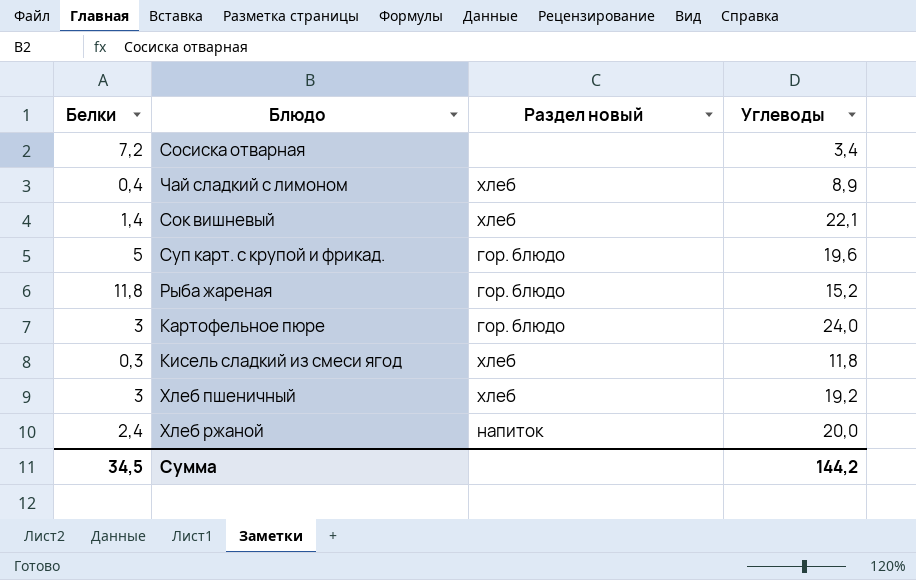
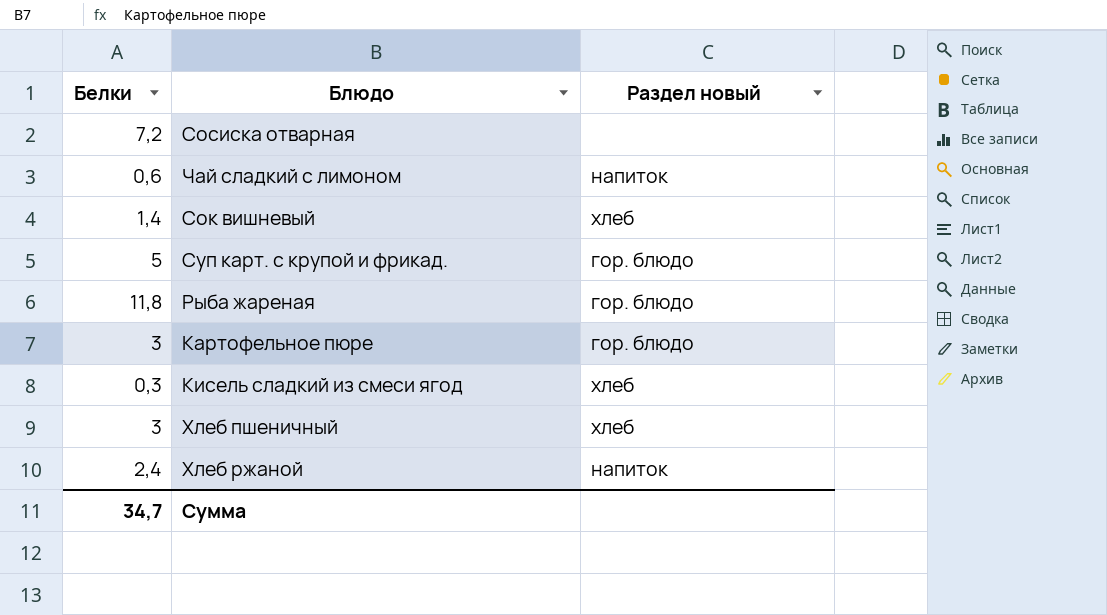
column Углеводы | position: 4 -> none
Чай сладкий с лимоном | Белки: 0,4 -> 0,6
Чай сладкий с лимоном | Раздел новый: хлеб -> напиток
Сумма | Белки: 34,5 -> 34,7

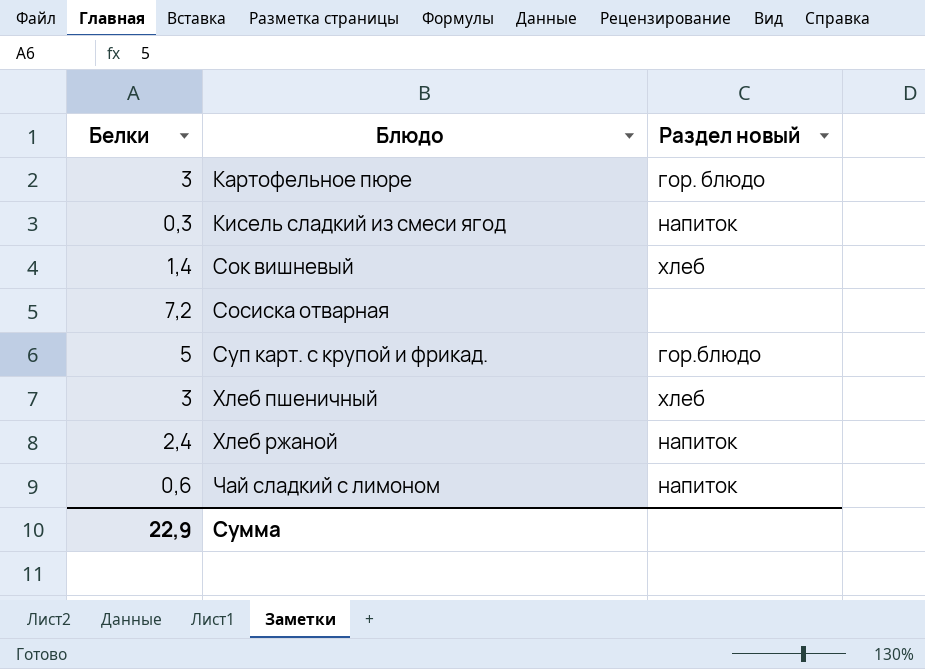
row order: none -> Блюдо ascending
row Рыба жареная: 11,8 | гор. блюдо -> none
Кисель сладкий из смеси ягод | Раздел новый: хлеб -> напиток
Суп карт. с крупой и фрикад. | Раздел новый: гор. блюдо -> гор.блюдо
Сумма | Белки: 34,7 -> 22,9

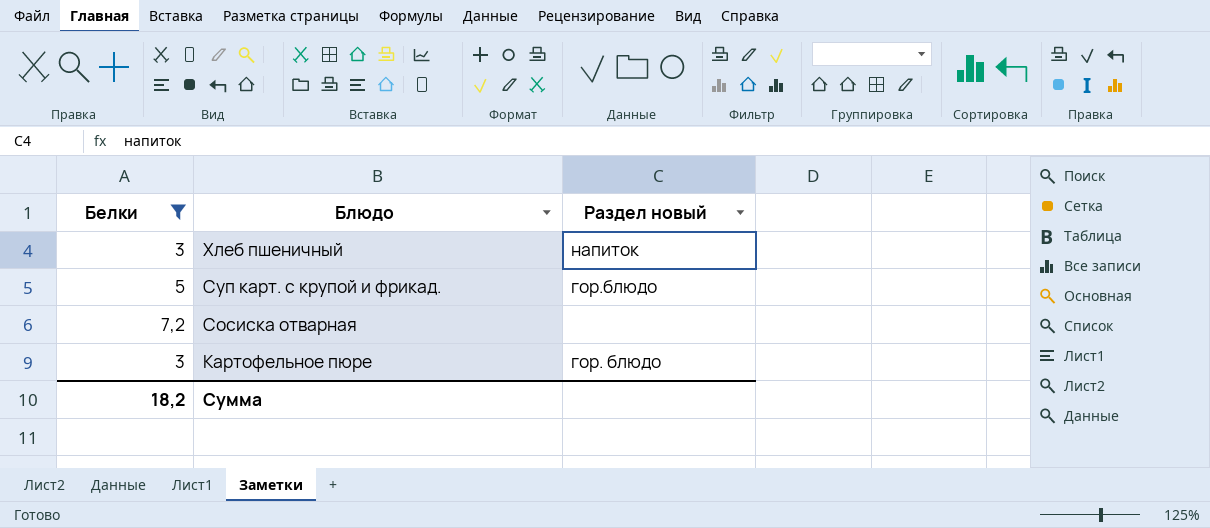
filter: none -> Белки >= 3
row order: Блюдо ascending -> Блюдо descending
Хлеб пшеничный | Раздел новый: хлеб -> напиток
Сумма | Белки: 22,9 -> 18,2

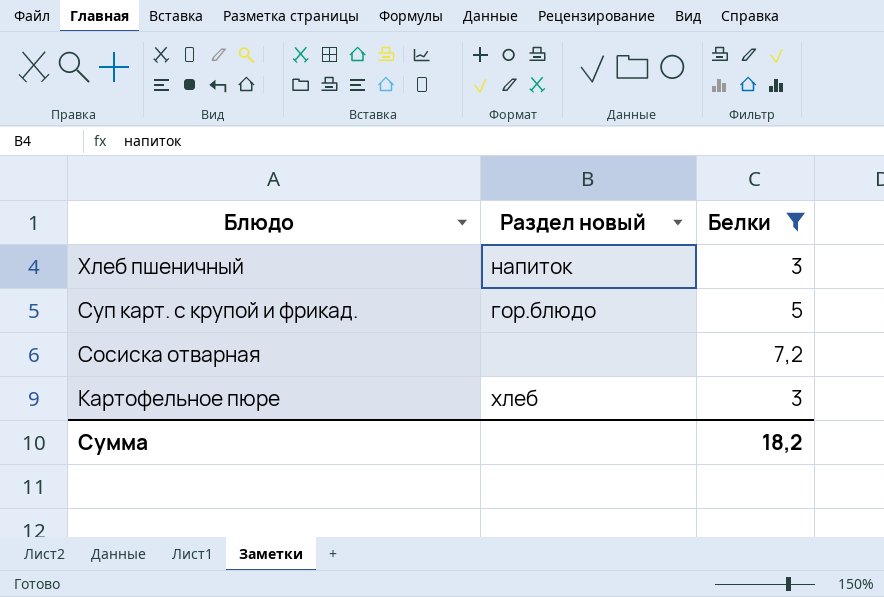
column Белки | position: 1 -> 3
Картофельное пюре | Раздел новый: гор. блюдо -> хлеб

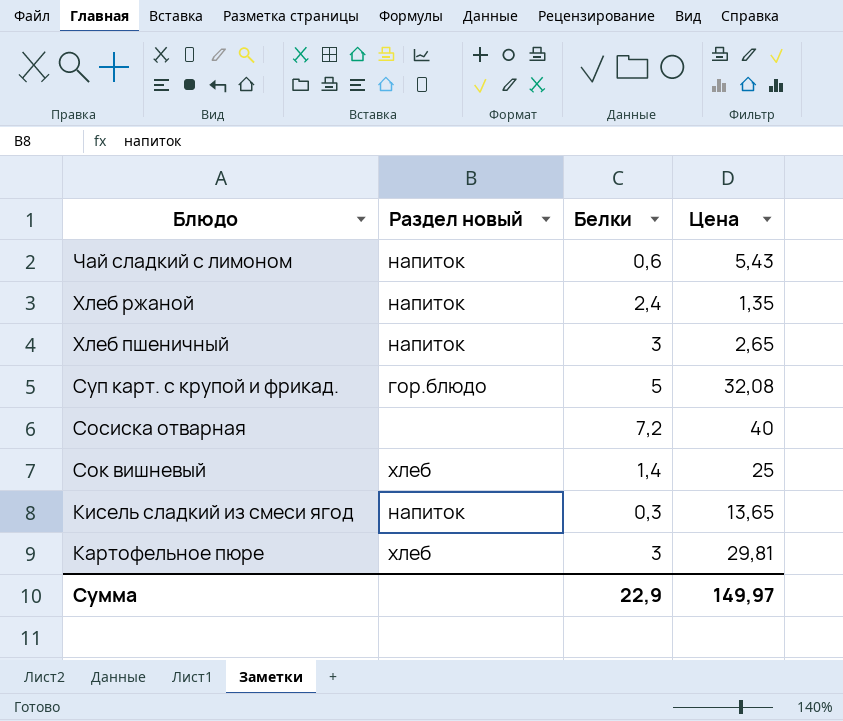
filter: Белки >= 3 -> none
column Цена | position: none -> 4
Сумма | Белки: 18,2 -> 22,9

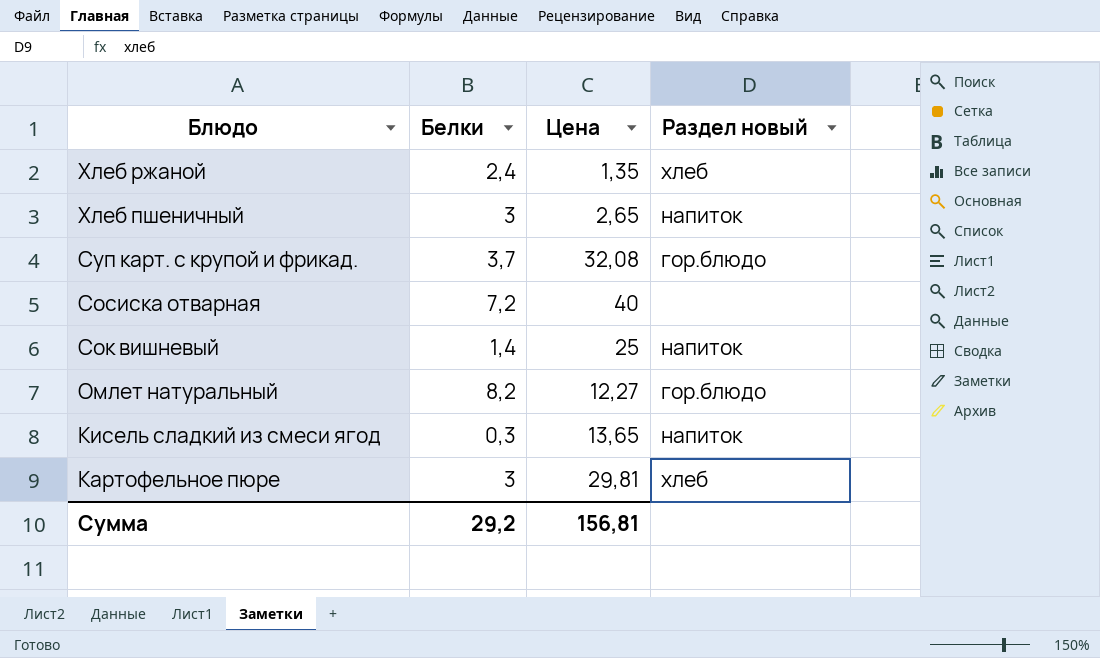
column Раздел новый | position: 2 -> 4
row Чай сладкий с лимоном: напиток | 0,6 | 5,43 -> none
Хлеб ржаной | Раздел новый: напиток -> хлеб
Суп карт. с крупой и фрикад. | Белки: 5 -> 3,7
Сок вишневый | Раздел новый: хлеб -> напиток
row Омлет натуральный: none -> 8,2 | 12,27 | гор.блюдо
Сумма | Белки: 22,9 -> 29,2
Сумма | Цена: 149,97 -> 156,81

